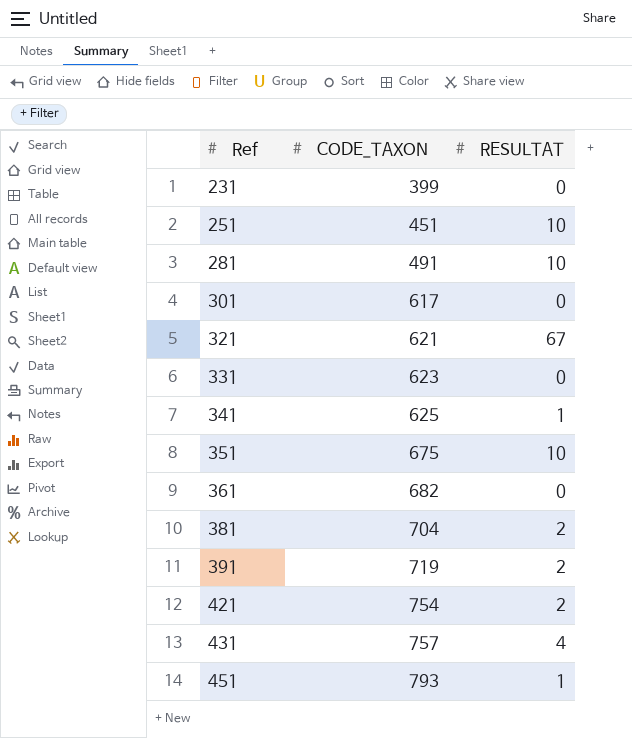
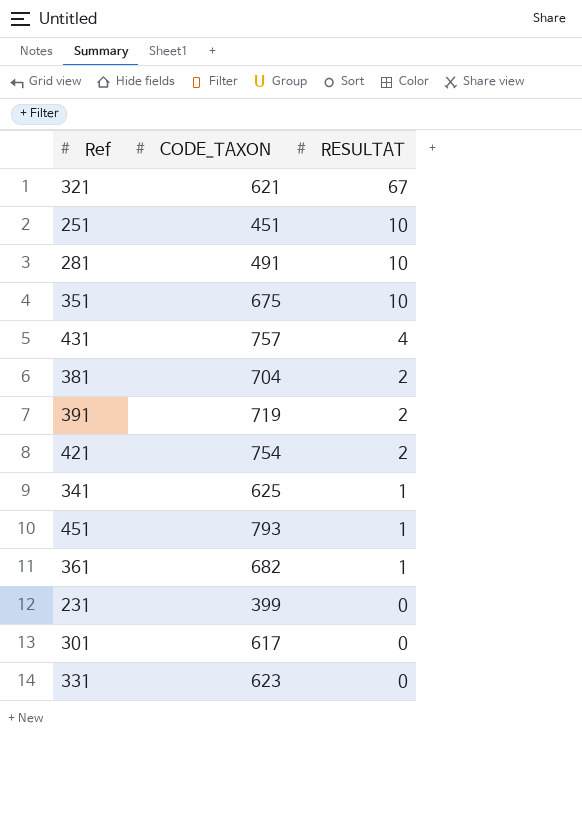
row order: Ref ascending -> RESULTAT descending
361 | RESULTAT: 0 -> 1

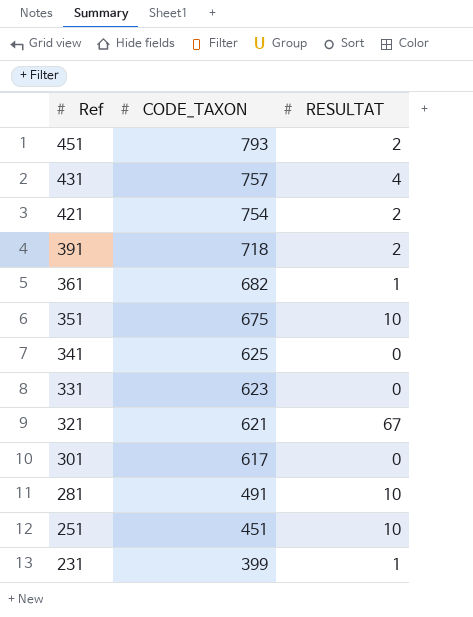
row order: RESULTAT descending -> Ref descending
row 381: 704 | 2 -> none
451 | RESULTAT: 1 -> 2
391 | CODE_TAXON: 719 -> 718
341 | RESULTAT: 1 -> 0
231 | RESULTAT: 0 -> 1

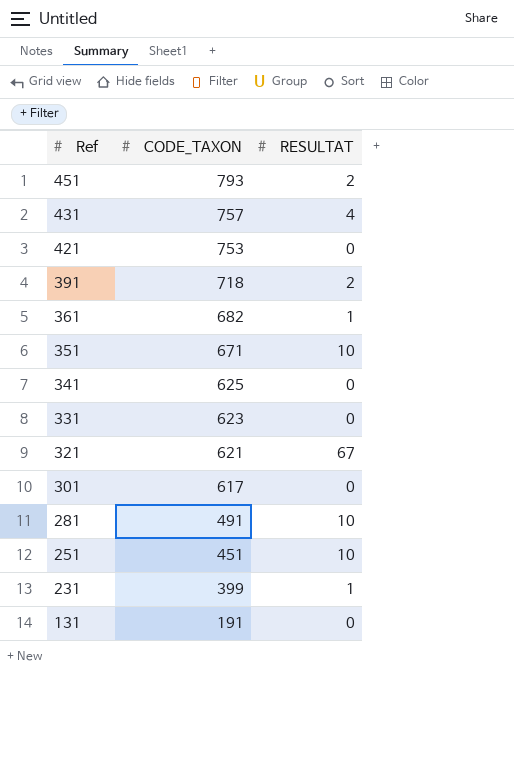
421 | CODE_TAXON: 754 -> 753
421 | RESULTAT: 2 -> 0
351 | CODE_TAXON: 675 -> 671
row 131: none -> 191 | 0

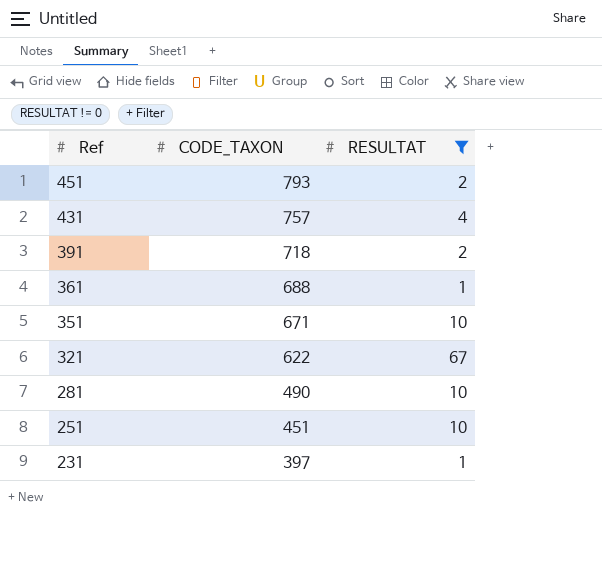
filter: none -> RESULTAT != 0
361 | CODE_TAXON: 682 -> 688
321 | CODE_TAXON: 621 -> 622
281 | CODE_TAXON: 491 -> 490
231 | CODE_TAXON: 399 -> 397

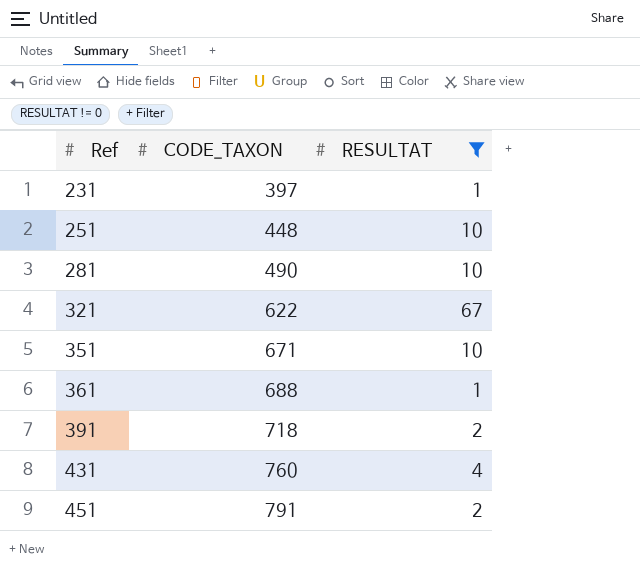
row order: Ref descending -> Ref ascending
251 | CODE_TAXON: 451 -> 448
431 | CODE_TAXON: 757 -> 760
451 | CODE_TAXON: 793 -> 791

